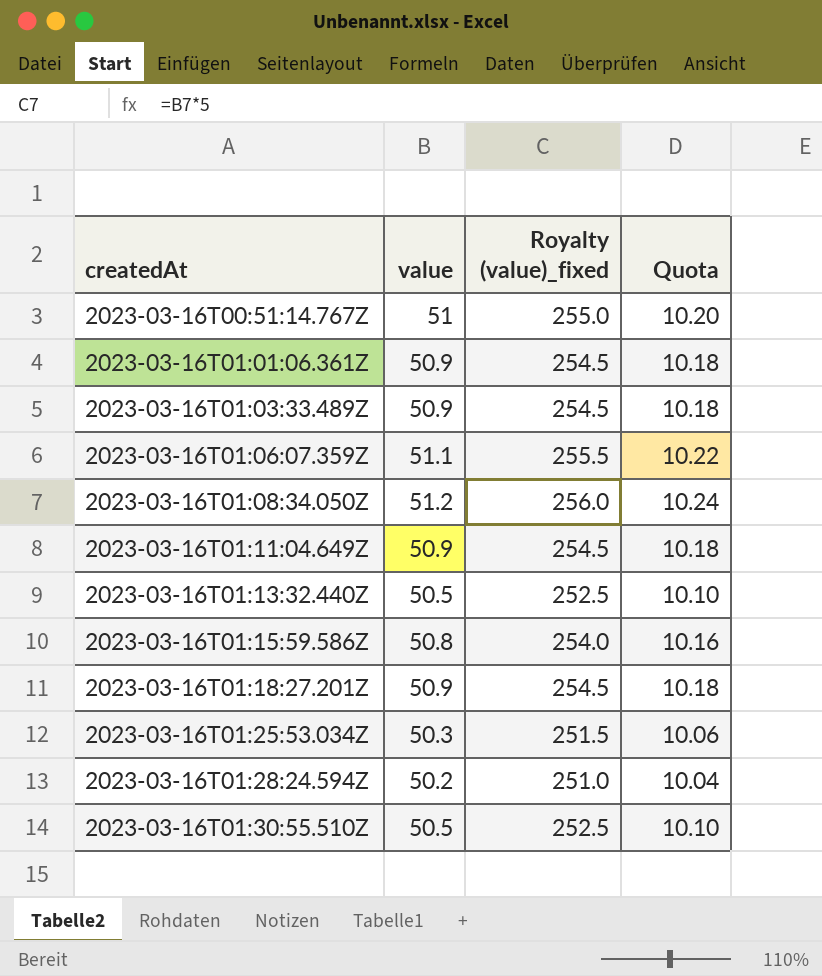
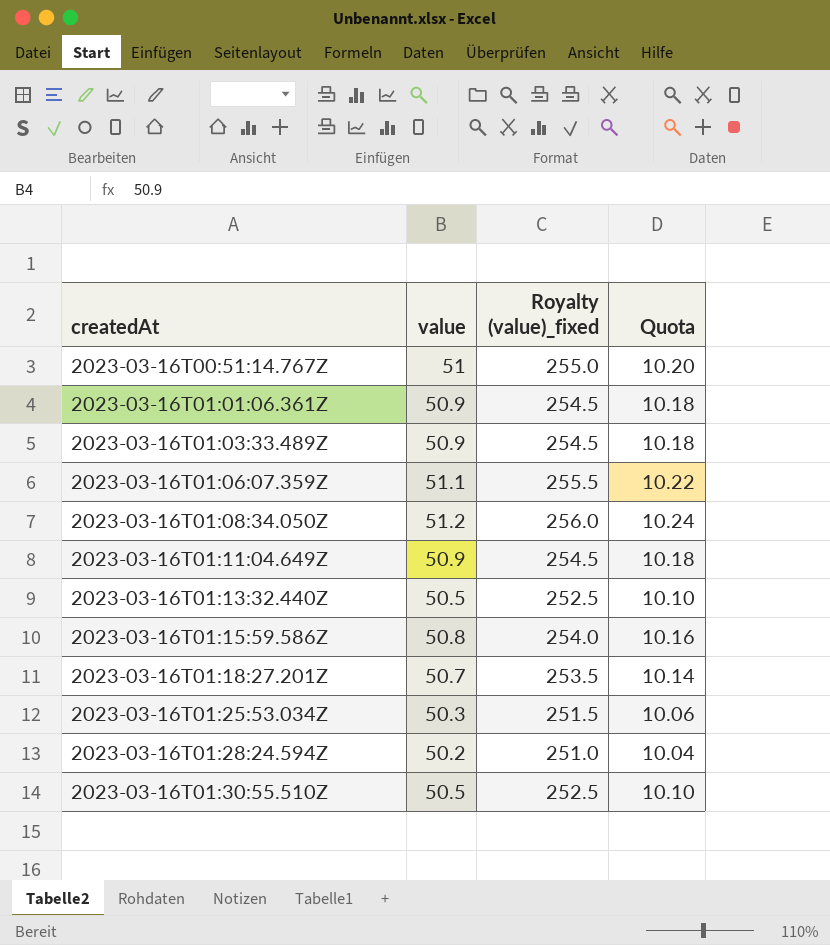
2023-03-16T01:18:27.201Z | value: 50.9 -> 50.7
2023-03-16T01:18:27.201Z | Royalty (value)_fixed: 254.5 -> 253.5
2023-03-16T01:18:27.201Z | Quota: 10.18 -> 10.14

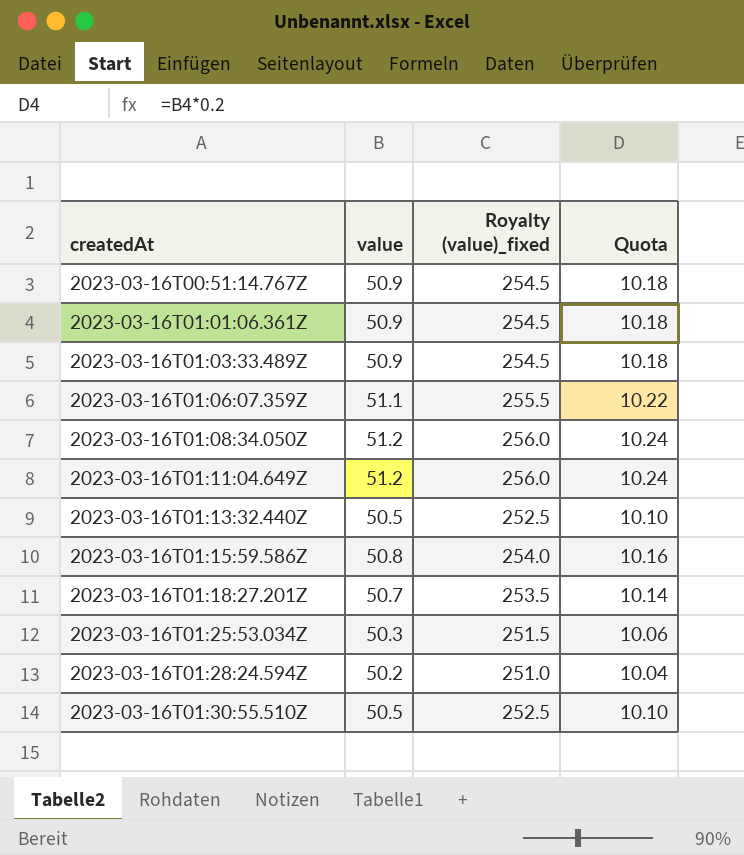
2023-03-16T00:51:14.767Z | value: 51 -> 50.9
2023-03-16T00:51:14.767Z | Royalty (value)_fixed: 255.0 -> 254.5
2023-03-16T00:51:14.767Z | Quota: 10.20 -> 10.18
2023-03-16T01:11:04.649Z | value: 50.9 -> 51.2
2023-03-16T01:11:04.649Z | Royalty (value)_fixed: 254.5 -> 256.0
2023-03-16T01:11:04.649Z | Quota: 10.18 -> 10.24

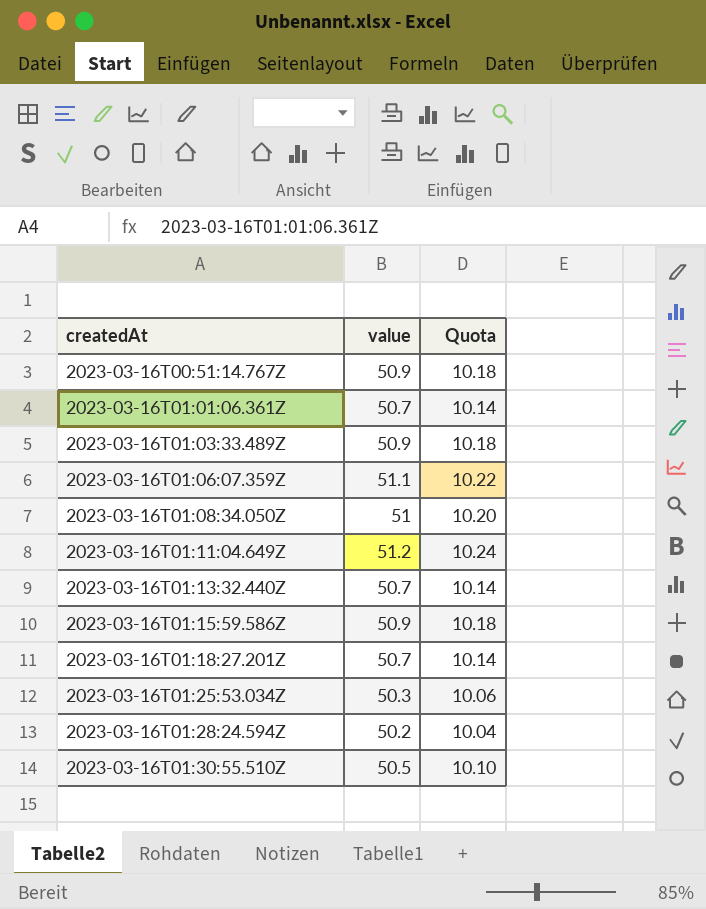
column Royalty (value)_fixed | formula: [value] * 5 -> none
2023-03-16T01:01:06.361Z | value: 50.9 -> 50.7
2023-03-16T01:01:06.361Z | Quota: 10.18 -> 10.14
2023-03-16T01:08:34.050Z | value: 51.2 -> 51
2023-03-16T01:08:34.050Z | Quota: 10.24 -> 10.20
2023-03-16T01:13:32.440Z | value: 50.5 -> 50.7
2023-03-16T01:13:32.440Z | Quota: 10.10 -> 10.14
2023-03-16T01:15:59.586Z | value: 50.8 -> 50.9
2023-03-16T01:15:59.586Z | Quota: 10.16 -> 10.18

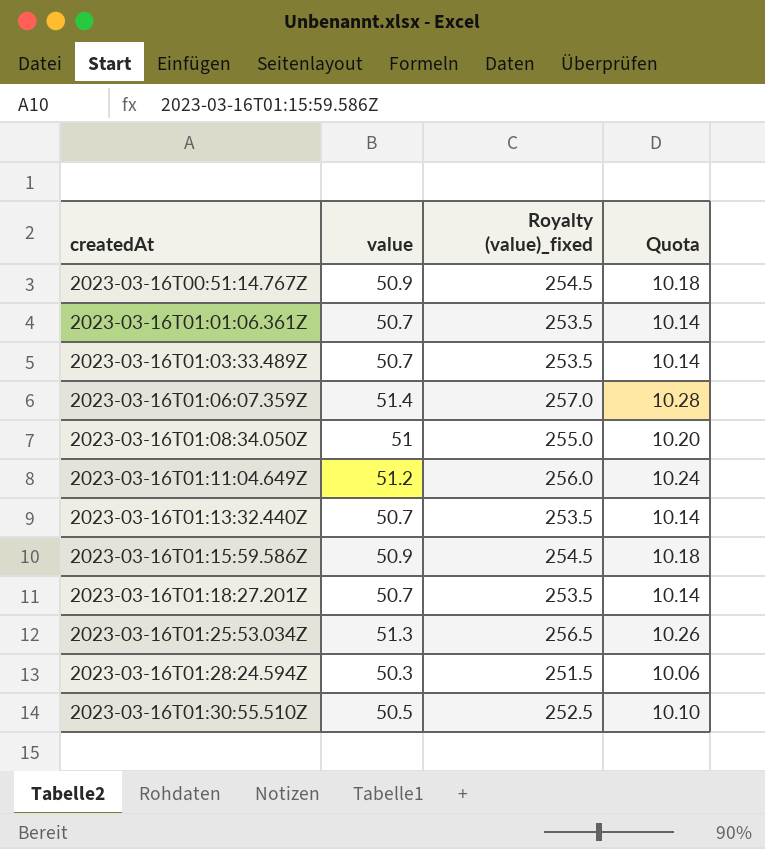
column Royalty (value)_fixed | formula: none -> [value] * 5
2023-03-16T01:03:33.489Z | value: 50.9 -> 50.7
2023-03-16T01:03:33.489Z | Quota: 10.18 -> 10.14
2023-03-16T01:06:07.359Z | value: 51.1 -> 51.4
2023-03-16T01:06:07.359Z | Quota: 10.22 -> 10.28
2023-03-16T01:25:53.034Z | value: 50.3 -> 51.3
2023-03-16T01:25:53.034Z | Quota: 10.06 -> 10.26
2023-03-16T01:28:24.594Z | value: 50.2 -> 50.3
2023-03-16T01:28:24.594Z | Quota: 10.04 -> 10.06

